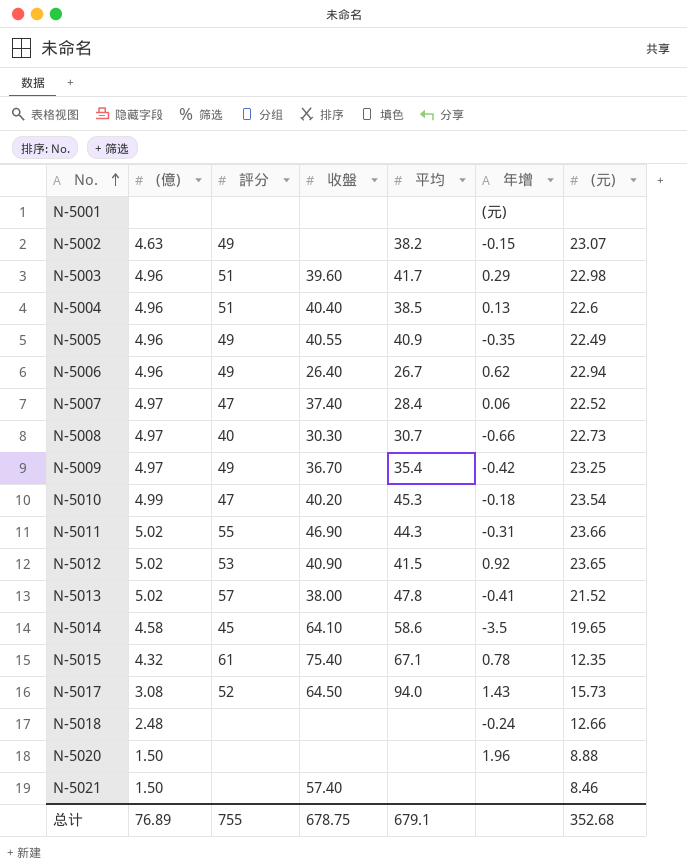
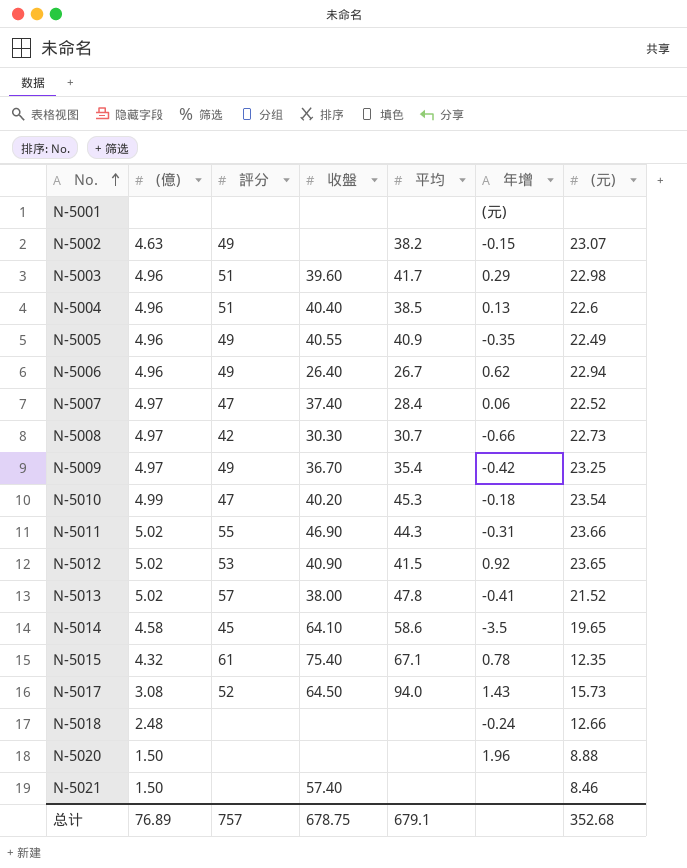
N-5008 | 評分: 40 -> 42
总计 | 評分: 755 -> 757

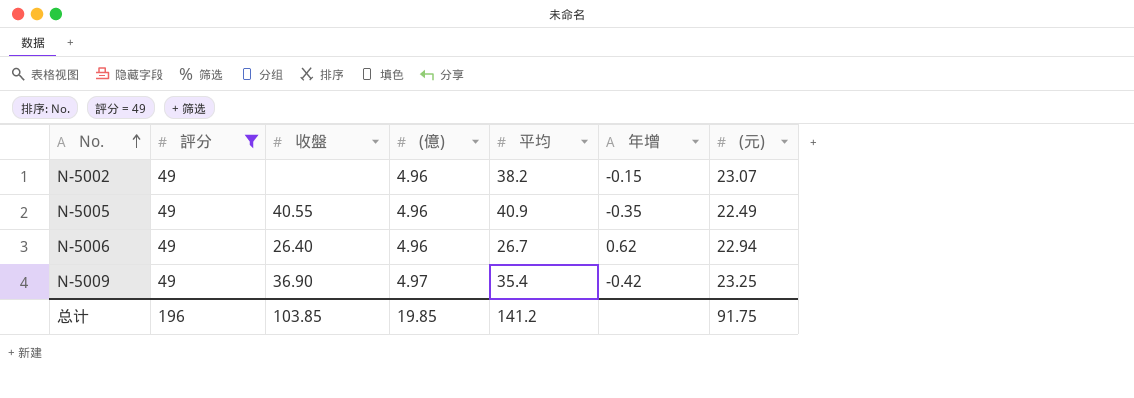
filter: none -> 評分 = 49
column (億) | position: 2 -> 4
N-5002 | (億): 4.63 -> 4.96
N-5009 | 收盤: 36.70 -> 36.90
总计 | 評分: 757 -> 196
总计 | 收盤: 678.75 -> 103.85
总计 | (億): 76.89 -> 19.85
总计 | 平均: 679.1 -> 141.2
总计 | (元): 352.68 -> 91.75

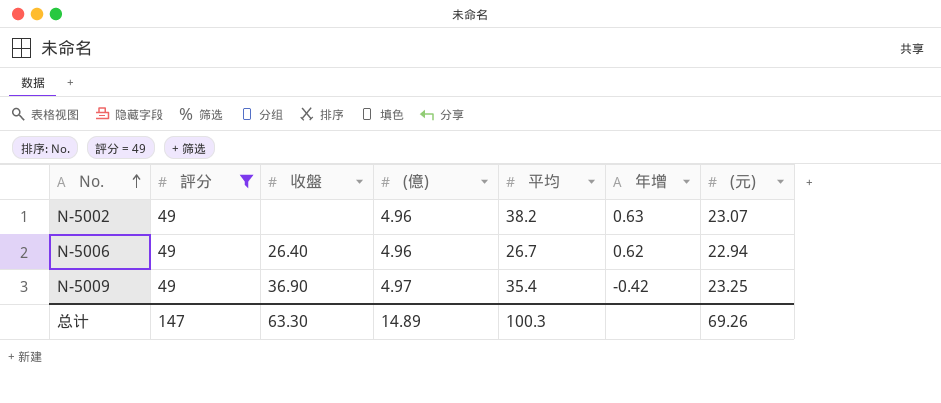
row N-5005: 49 | 40.55 | 4.96 | 40.9 | -0.35 | 22.49 -> none
N-5002 | 年增: -0.15 -> 0.63
总计 | 評分: 196 -> 147
总计 | 收盤: 103.85 -> 63.30
总计 | (億): 19.85 -> 14.89
总计 | 平均: 141.2 -> 100.3
总计 | (元): 91.75 -> 69.26

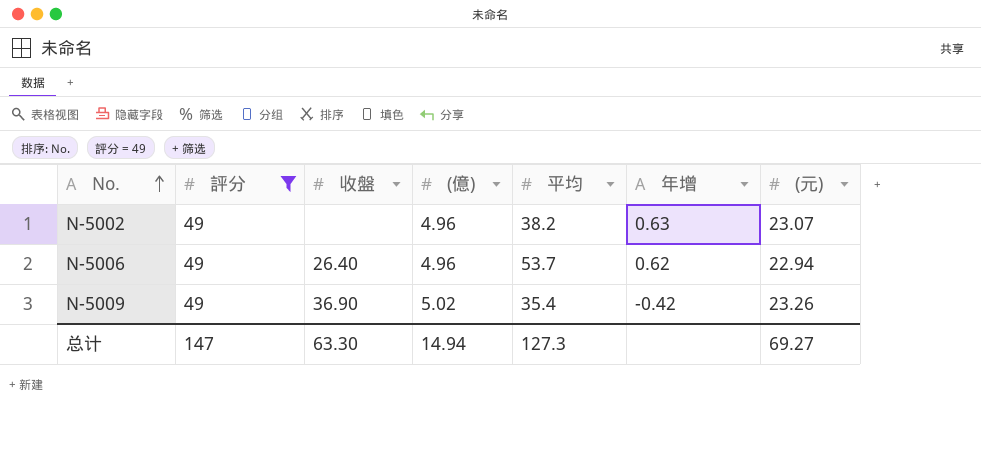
N-5006 | 平均: 26.7 -> 53.7
N-5009 | (億): 4.97 -> 5.02
N-5009 | (元): 23.25 -> 23.26
总计 | (億): 14.89 -> 14.94
总计 | 平均: 100.3 -> 127.3
总计 | (元): 69.26 -> 69.27

